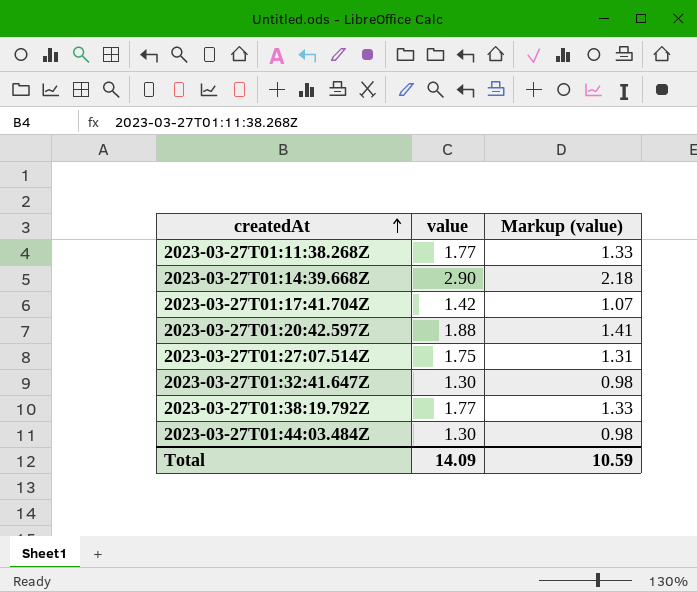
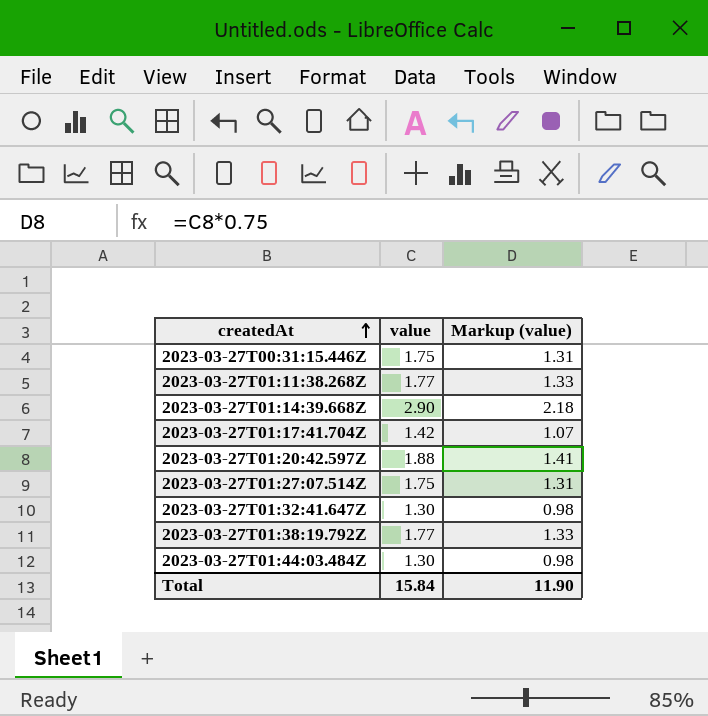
row 2023-03-27T00:31:15.446Z: none -> 1.75 | 1.31
Total | value: 14.09 -> 15.84
Total | Markup (value): 10.59 -> 11.90

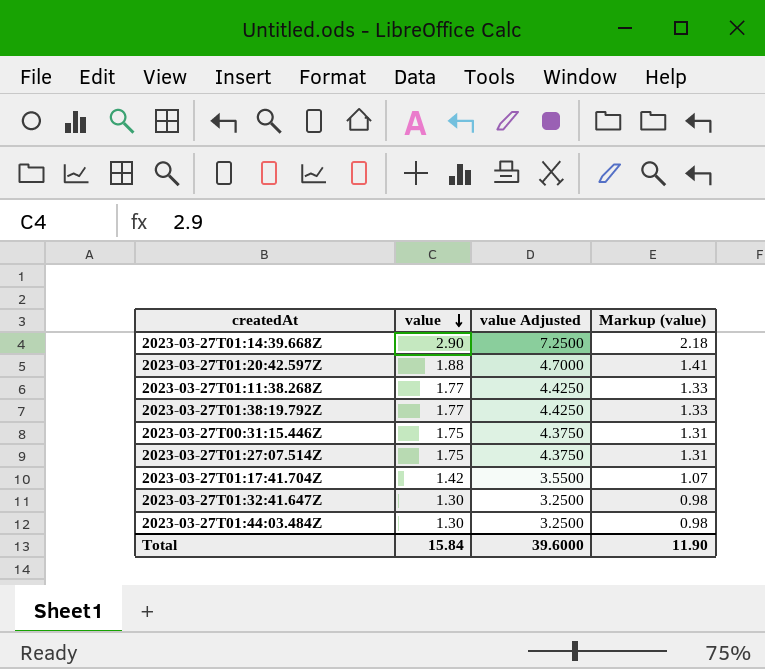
row order: createdAt ascending -> value descending
column value Adjusted | formula: none -> [value] * 2.5

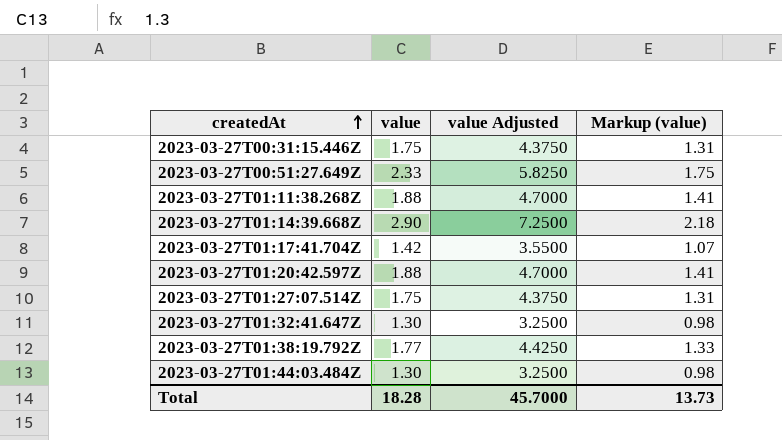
row order: value descending -> createdAt ascending
row 2023-03-27T00:51:27.649Z: none -> 2.33 | 5.8250 | 1.75
2023-03-27T01:11:38.268Z | value: 1.77 -> 1.88
2023-03-27T01:11:38.268Z | value Adjusted: 4.4250 -> 4.7000
2023-03-27T01:11:38.268Z | Markup (value): 1.33 -> 1.41
Total | value: 15.84 -> 18.28
Total | value Adjusted: 39.6000 -> 45.7000
Total | Markup (value): 11.90 -> 13.73

